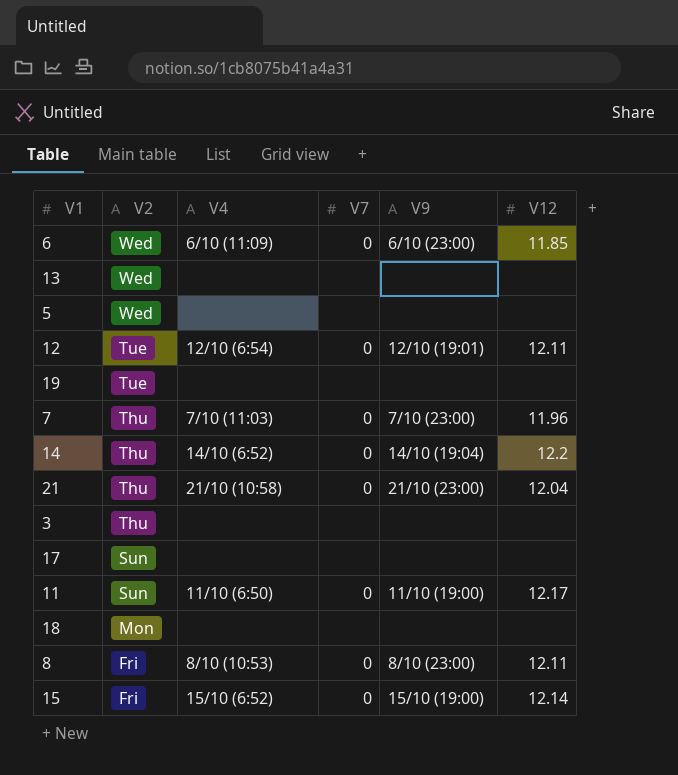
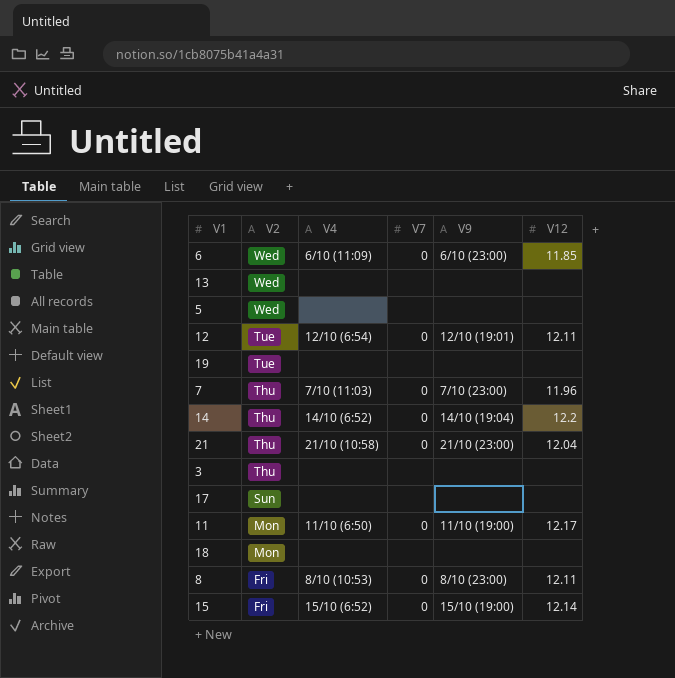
11 | V2: Sun -> Mon

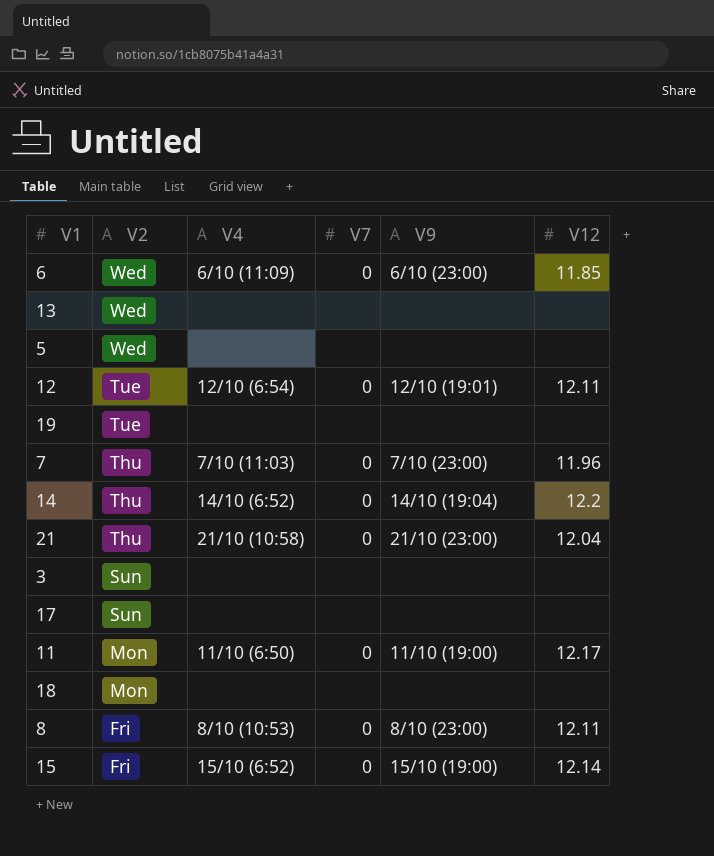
3 | V2: Thu -> Sun

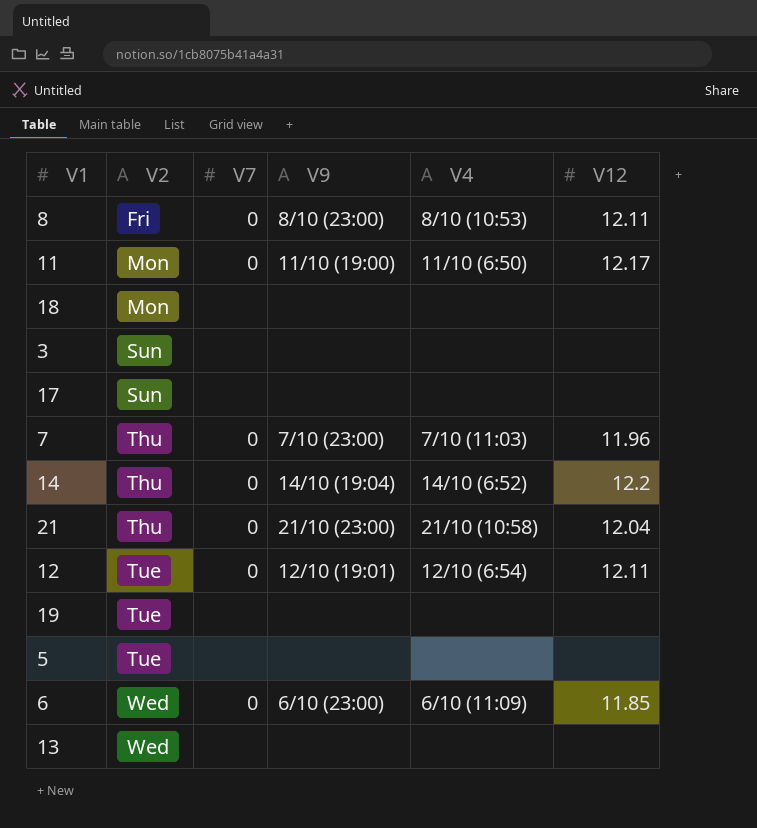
row order: V2 descending -> V2 ascending
column V4 | position: 3 -> 5
row 15: Fri | 15/10 (6:52) | 0 | 15/10 (19:00) | 12.14 -> none
5 | V2: Wed -> Tue

